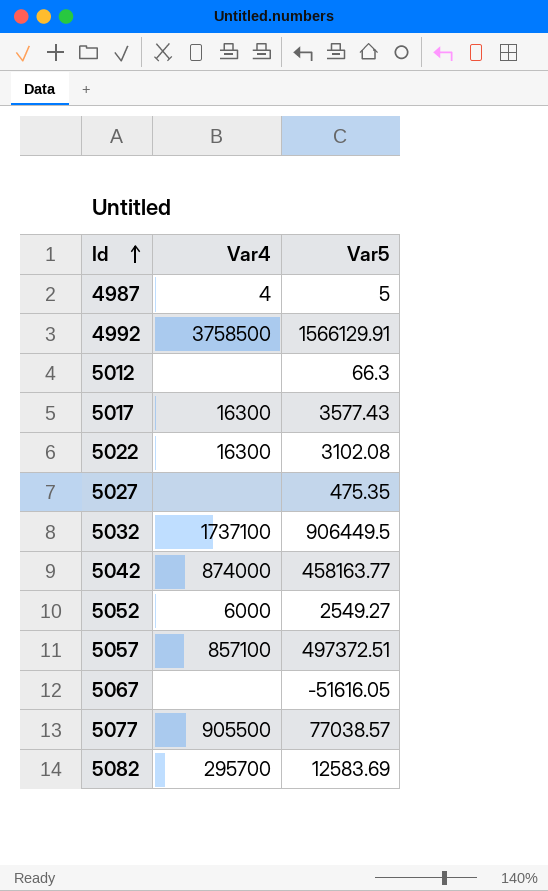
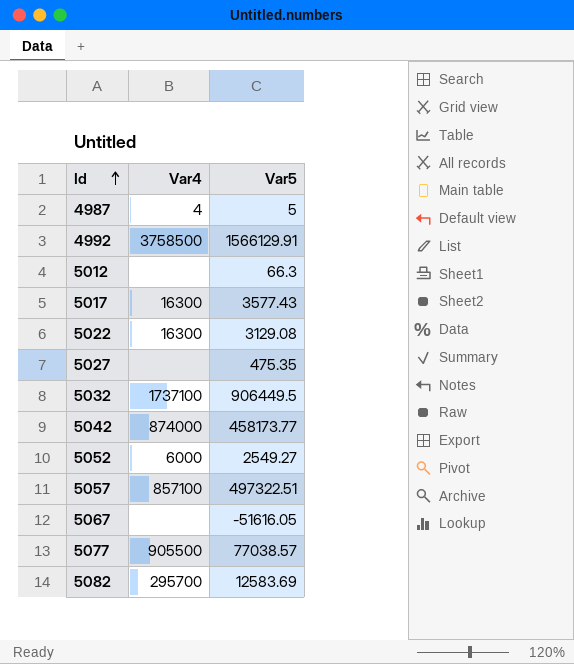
5022 | Var5: 3102.08 -> 3129.08
5042 | Var5: 458163.77 -> 458173.77
5057 | Var5: 497372.51 -> 497322.51

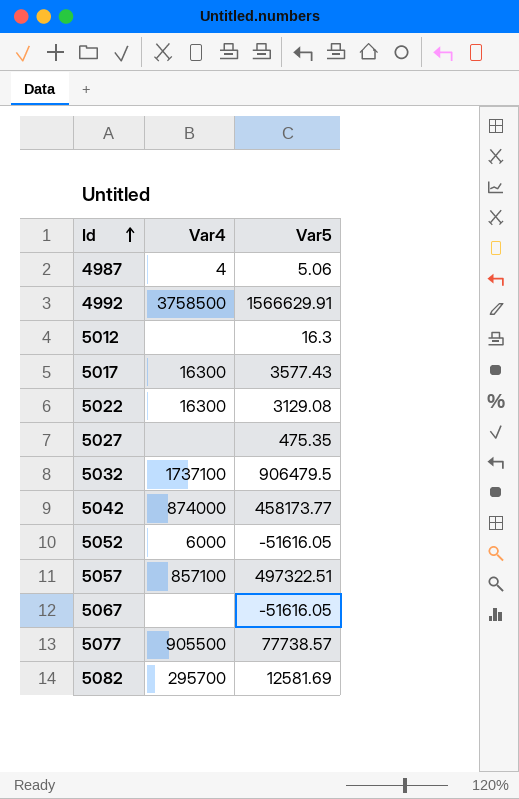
4987 | Var5: 5 -> 5.06
4992 | Var5: 1566129.91 -> 1566629.91
5012 | Var5: 66.3 -> 16.3
5032 | Var5: 906449.5 -> 906479.5
5052 | Var5: 2549.27 -> -51616.05
5077 | Var5: 77038.57 -> 77738.57
5082 | Var5: 12583.69 -> 12581.69

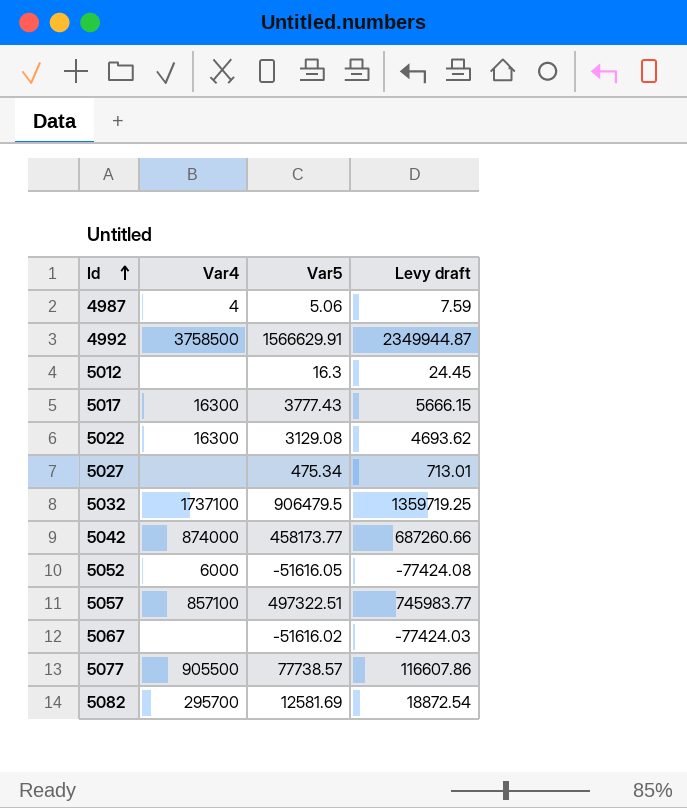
column Levy draft | formula: none -> [Var5] * 1.5
5017 | Var5: 3577.43 -> 3777.43
5027 | Var5: 475.35 -> 475.34
5067 | Var5: -51616.05 -> -51616.02

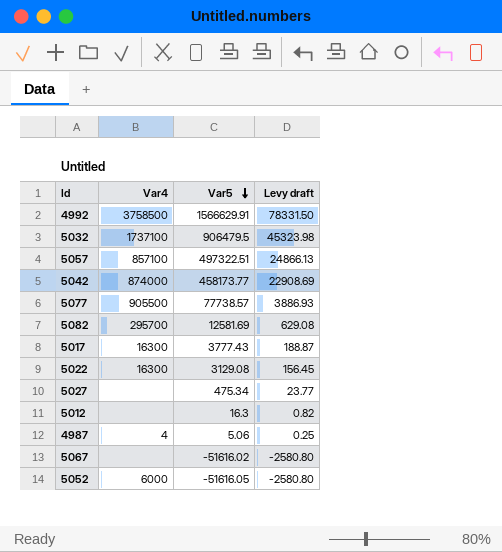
row order: Id ascending -> Var5 descending
column Levy draft | formula: [Var5] * 1.5 -> [Var5] * 0.05

